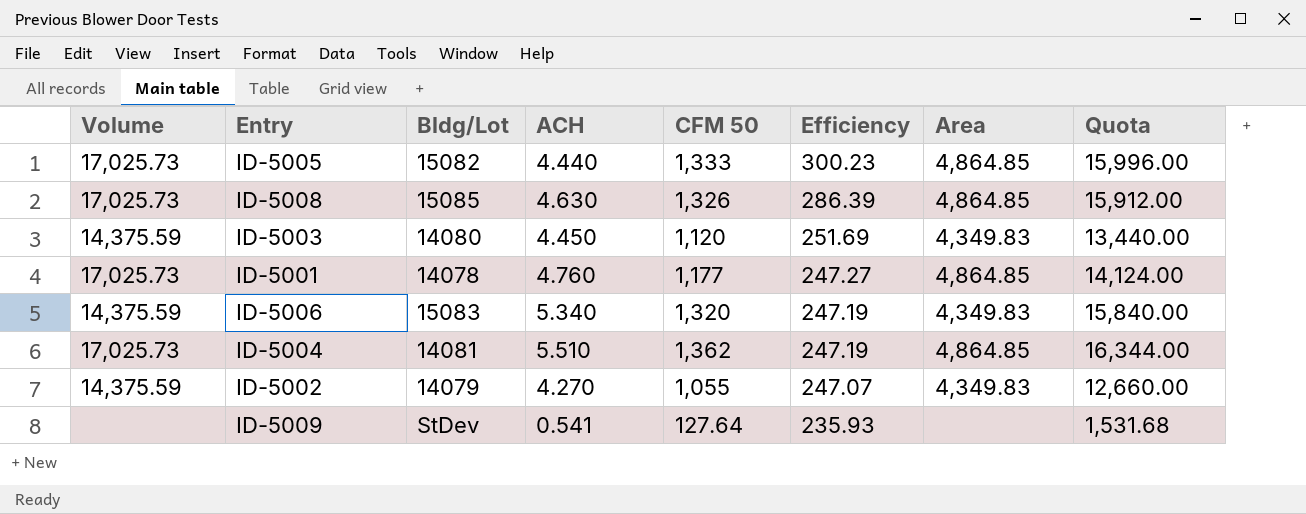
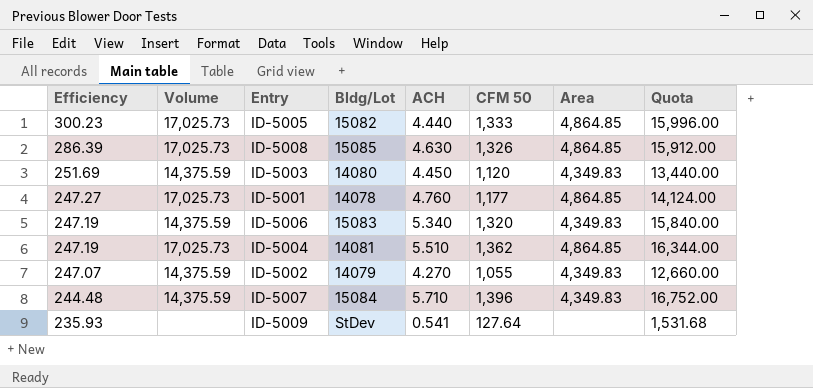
column Efficiency | position: 6 -> 1
row ID-5007: none -> 244.48 | 14,375.59 | 15084 | 5.710 | 1,396 | 4,349.83 | 16,752.00

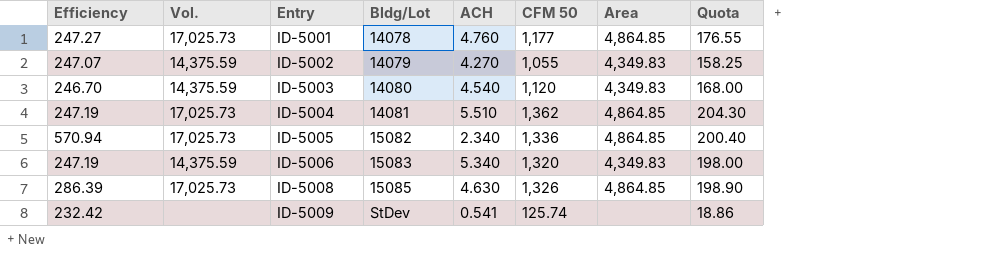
row order: Efficiency descending -> Entry ascending
column name: Volume -> Vol.
column Quota | formula: [CFM 50] * 12 -> [CFM 50] * 0.15
row ID-5007: 244.48 | 14,375.59 | 15084 | 5.710 | 1,396 | 4,349.83 | 16,752.00 -> none
ID-5003 | Efficiency: 251.69 -> 246.70
ID-5003 | ACH: 4.450 -> 4.540
ID-5005 | Efficiency: 300.23 -> 570.94
ID-5005 | ACH: 4.440 -> 2.340
ID-5005 | CFM 50: 1,333 -> 1,336
ID-5009 | Efficiency: 235.93 -> 232.42
ID-5009 | CFM 50: 127.64 -> 125.74

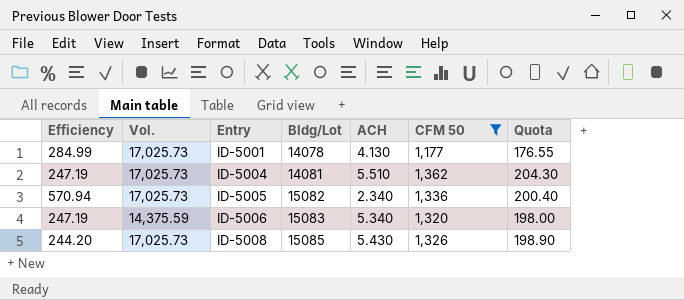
filter: none -> CFM 50 >= 1,177
column Area | position: 7 -> none
ID-5001 | Efficiency: 247.27 -> 284.99
ID-5001 | ACH: 4.760 -> 4.130
ID-5008 | Efficiency: 286.39 -> 244.20
ID-5008 | ACH: 4.630 -> 5.430

